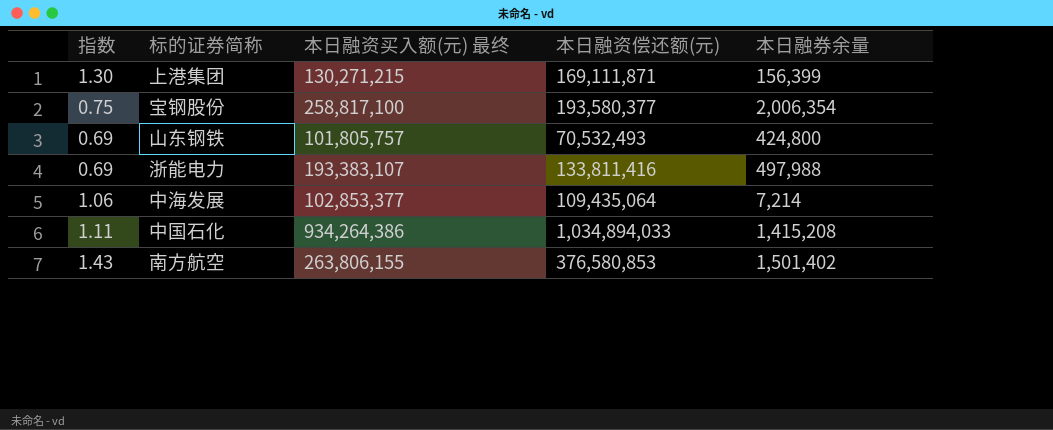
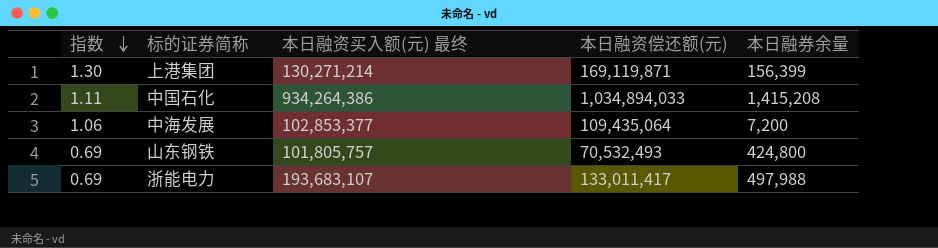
row order: none -> 指数 descending
row 宝钢股份: 0.75 | 258,817,100 | 193,580,377 | 2,006,354 -> none
row 南方航空: 1.43 | 263,806,155 | 376,580,853 | 1,501,402 -> none
上港集团 | 本日融资买入额(元) 最终: 130,271,215 -> 130,271,214
上港集团 | 本日融资偿还额(元): 169,111,871 -> 169,119,871
中海发展 | 本日融券余量: 7,214 -> 7,200
浙能电力 | 本日融资买入额(元) 最终: 193,383,107 -> 193,683,107
浙能电力 | 本日融资偿还额(元): 133,811,416 -> 133,011,417

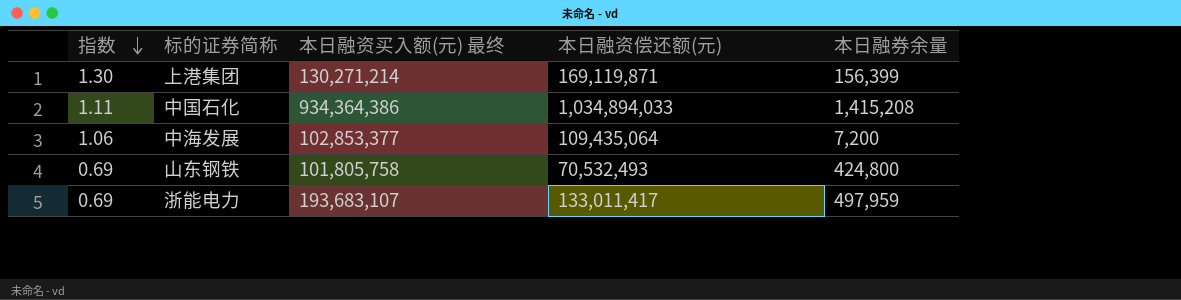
中国石化 | 本日融资买入额(元) 最终: 934,264,386 -> 934,364,386
山东钢铁 | 本日融资买入额(元) 最终: 101,805,757 -> 101,805,758
浙能电力 | 本日融券余量: 497,988 -> 497,959

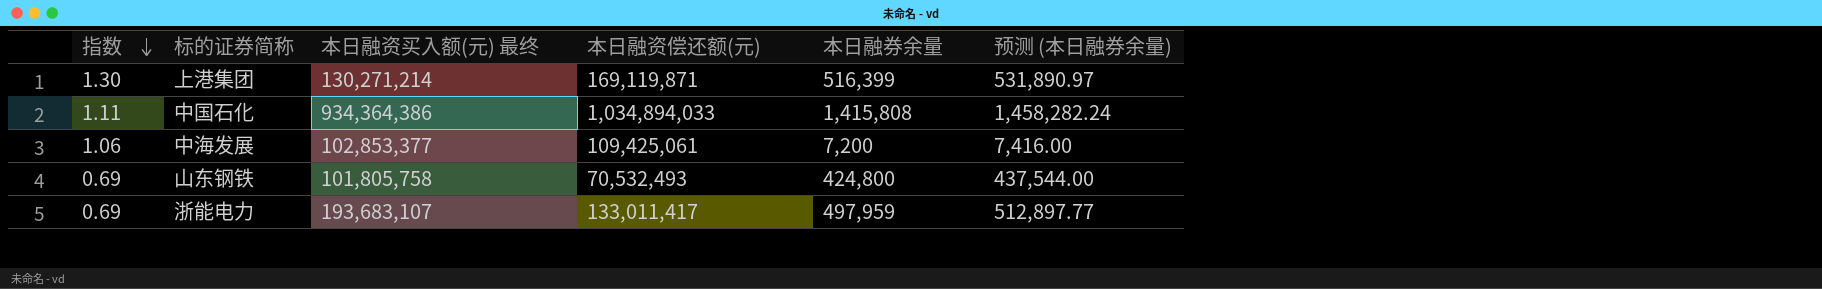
column 预测 (本日融券余量) | formula: none -> [本日融券余量] * 1.03
上港集团 | 本日融券余量: 156,399 -> 516,399
中国石化 | 本日融券余量: 1,415,208 -> 1,415,808
中海发展 | 本日融资偿还额(元): 109,435,064 -> 109,425,061

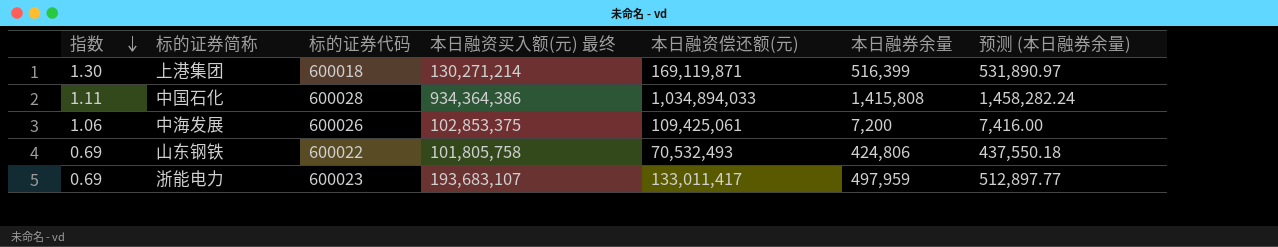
column 标的证券代码 | position: none -> 3
中海发展 | 本日融资买入额(元) 最终: 102,853,377 -> 102,853,375
山东钢铁 | 本日融券余量: 424,800 -> 424,806
山东钢铁 | 预测 (本日融券余量): 437,544.00 -> 437,550.18

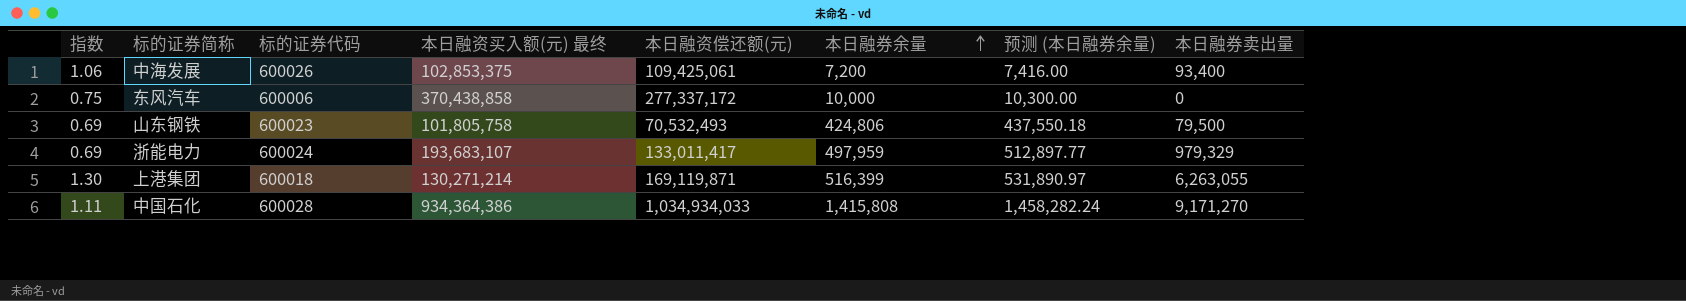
row order: 指数 descending -> 本日融券余量 ascending
column 本日融券卖出量 | position: none -> 8
row 东风汽车: none -> 0.75 | 600006 | 370,438,858 | 277,337,172 | 10,000 | 10,300.00 | 0
山东钢铁 | 标的证券代码: 600022 -> 600023
浙能电力 | 标的证券代码: 600023 -> 600024
中国石化 | 本日融资偿还额(元): 1,034,894,033 -> 1,034,934,033

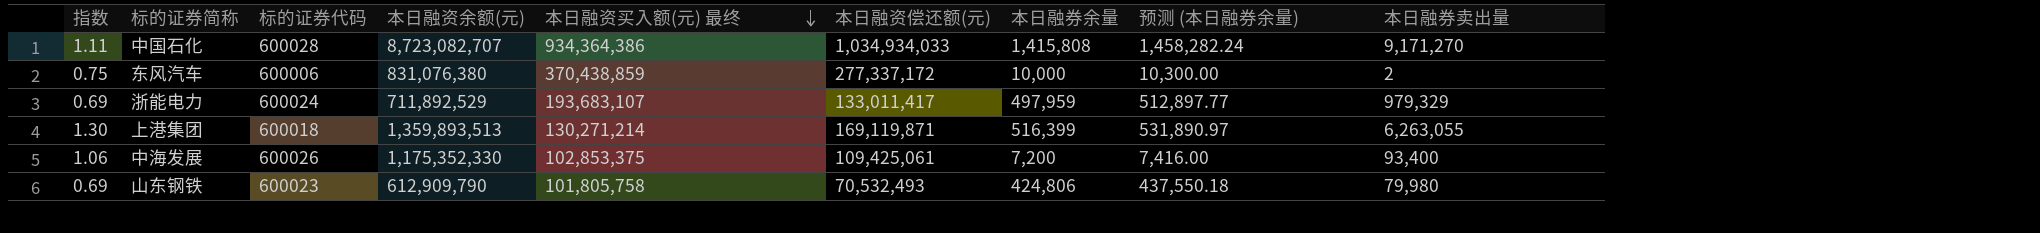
row order: 本日融券余量 ascending -> 本日融资买入额(元) 最终 descending
column 本日融资余额(元) | position: none -> 4
东风汽车 | 本日融资买入额(元) 最终: 370,438,858 -> 370,438,859
东风汽车 | 本日融券卖出量: 0 -> 2
山东钢铁 | 本日融券卖出量: 79,500 -> 79,980

